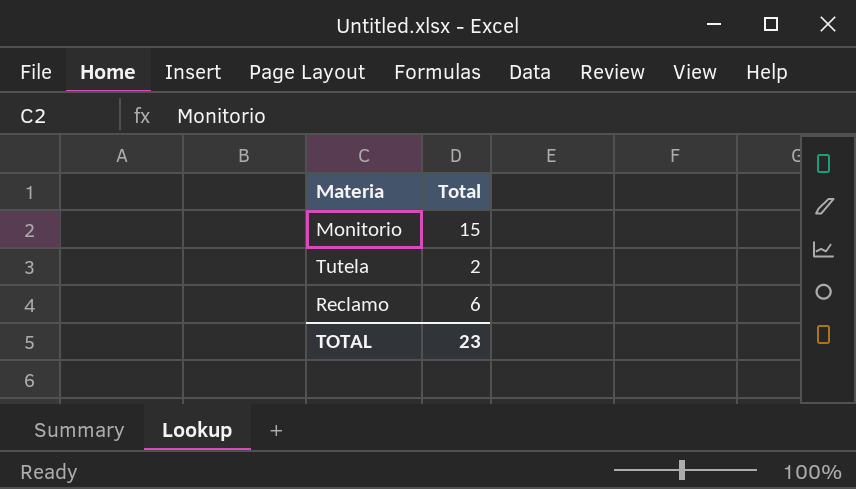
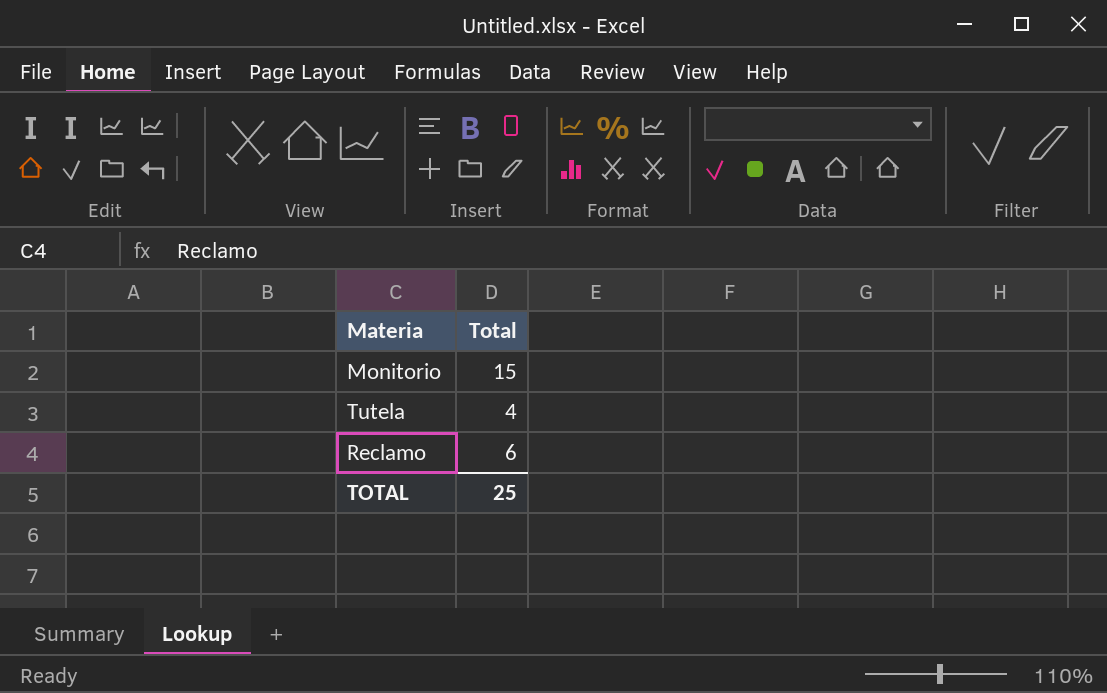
Tutela | Total: 2 -> 4
TOTAL | Total: 23 -> 25

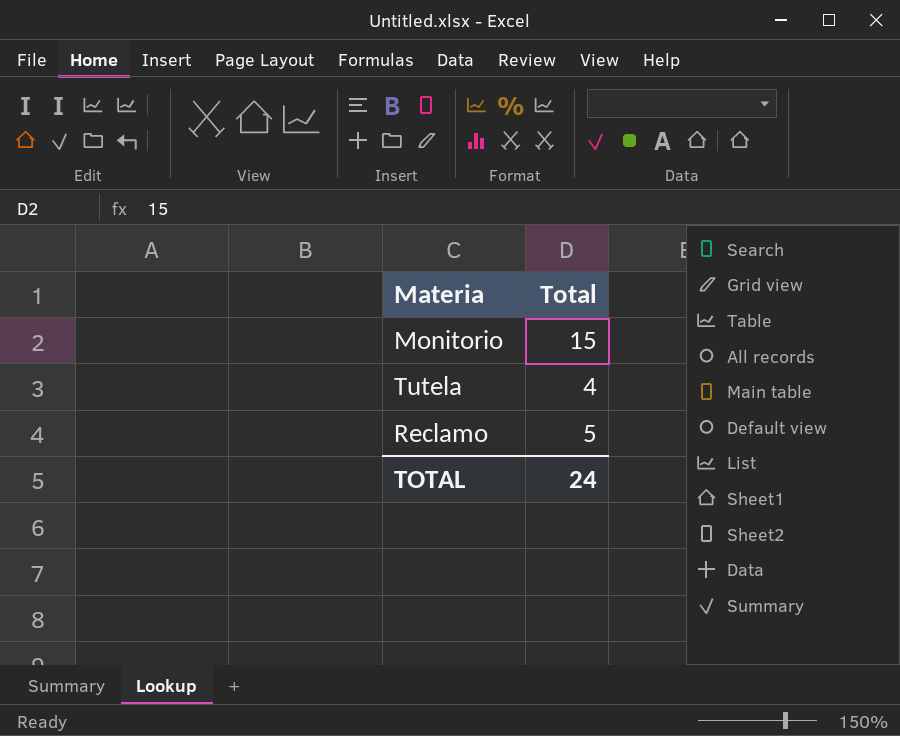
Reclamo | Total: 6 -> 5
TOTAL | Total: 25 -> 24

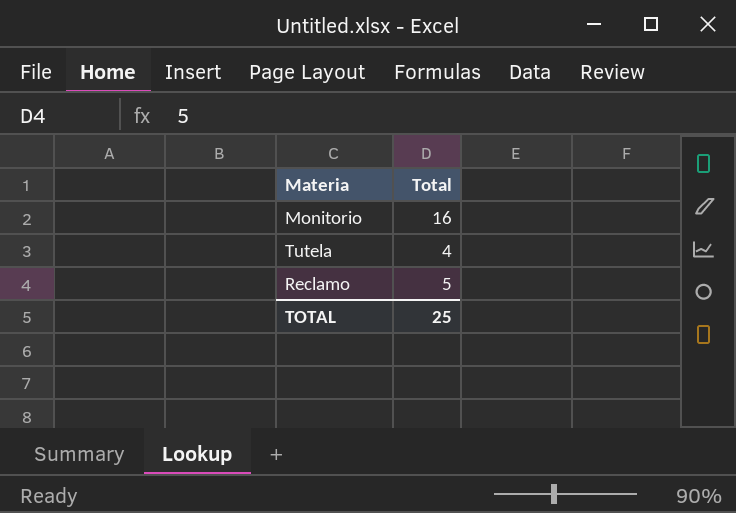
Monitorio | Total: 15 -> 16
TOTAL | Total: 24 -> 25

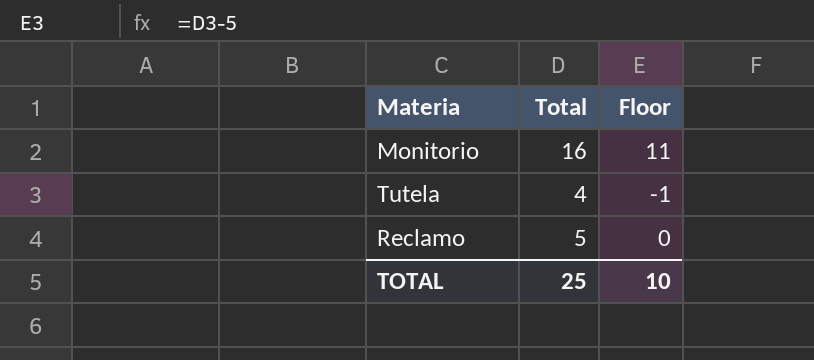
column Floor | formula: none -> [Total] - 5

